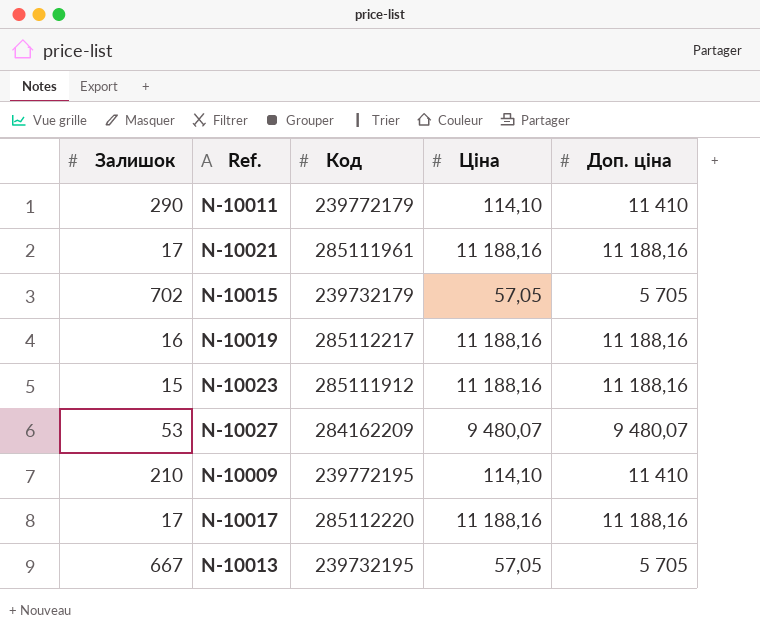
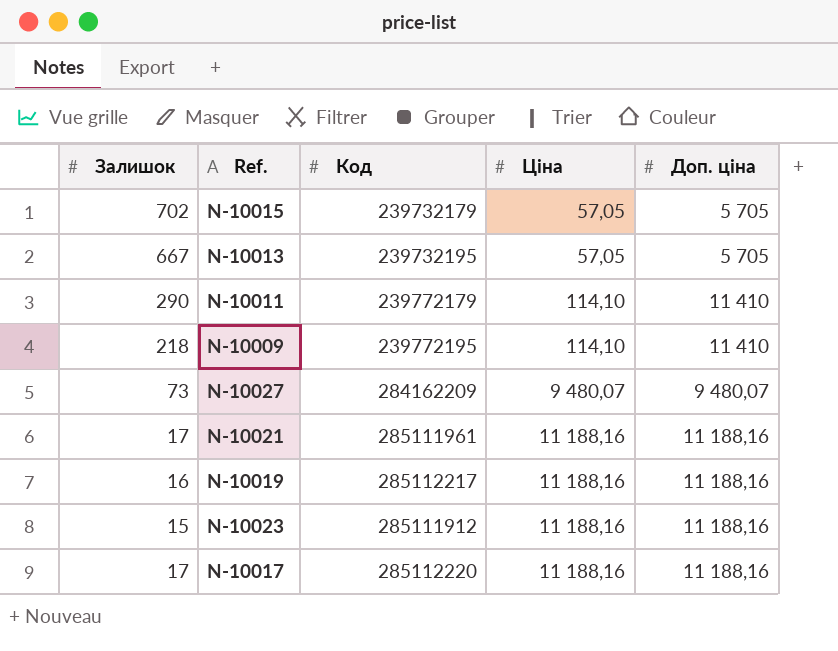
row order: none -> Ціна ascending
N-10009 | Залишок: 210 -> 218
N-10027 | Залишок: 53 -> 73

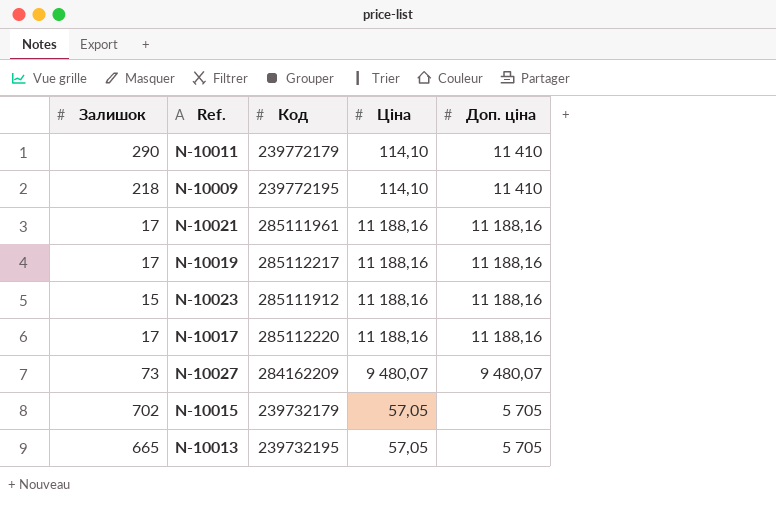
row order: Ціна ascending -> Доп. ціна descending
N-10019 | Залишок: 16 -> 17
N-10013 | Залишок: 667 -> 665

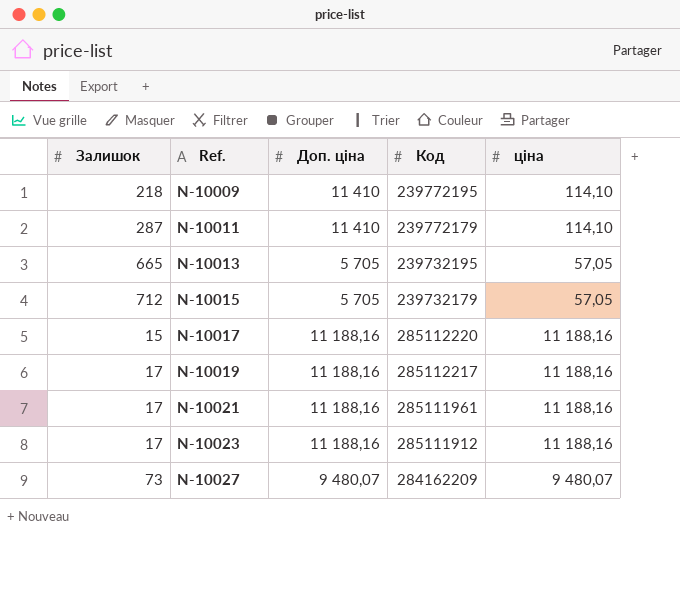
row order: Доп. ціна descending -> Ref. ascending
column Доп. ціна | position: 5 -> 3
column name: Ціна -> ціна
N-10011 | Залишок: 290 -> 287
N-10015 | Залишок: 702 -> 712
N-10017 | Залишок: 17 -> 15
N-10023 | Залишок: 15 -> 17

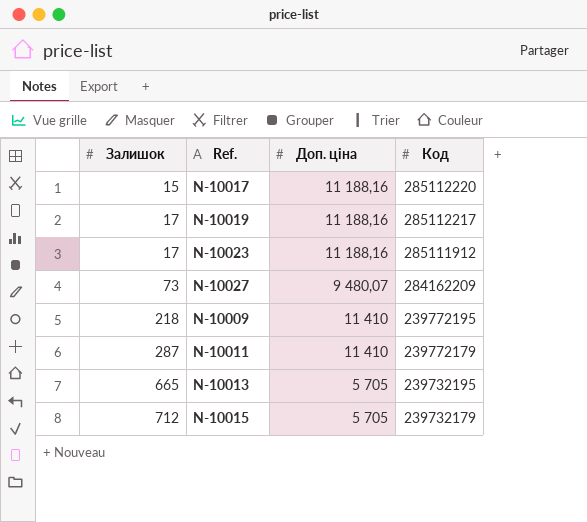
row order: Ref. ascending -> Залишок ascending
column ціна | position: 5 -> none
row N-10021: 17 | 11 188,16 | 285111961 | 11 188,16 -> none

